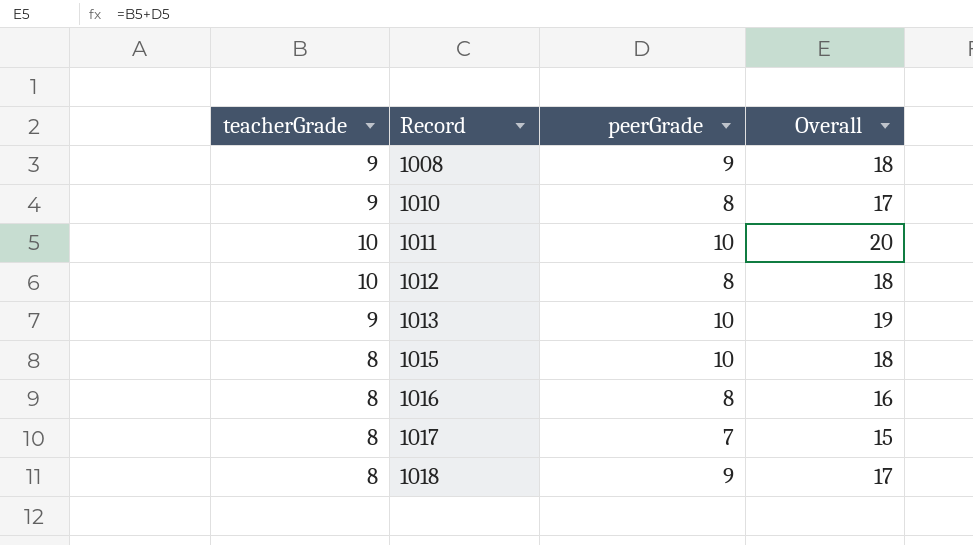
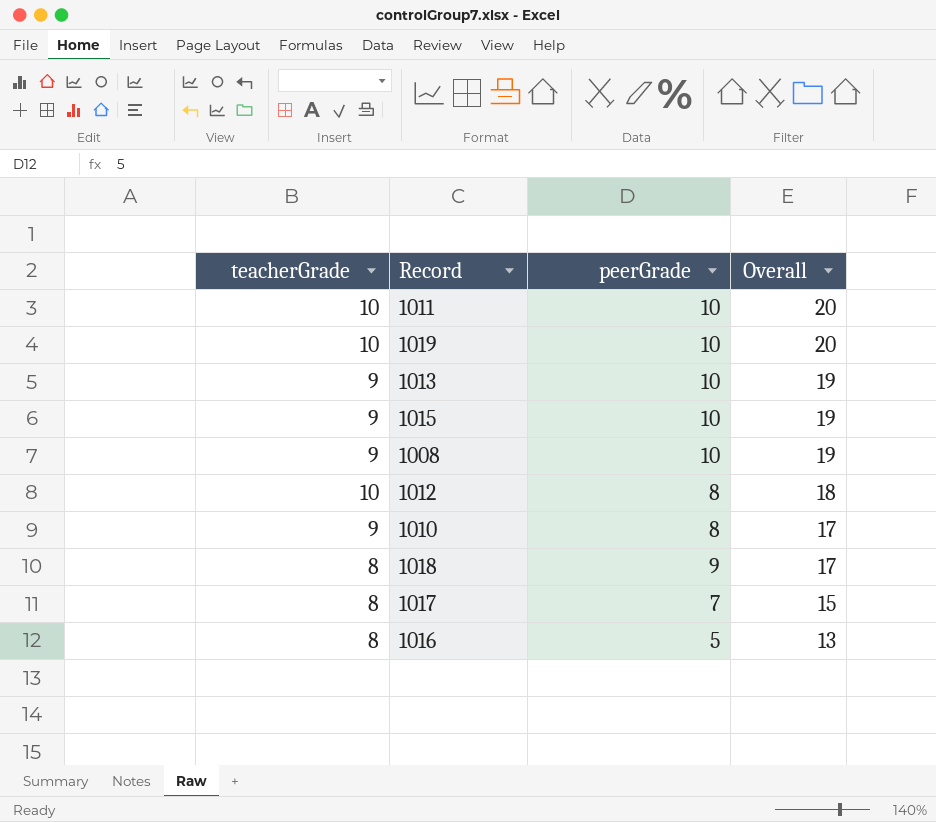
row order: Record ascending -> Overall descending
row 1019: none -> 10 | 10 | 20
1015 | teacherGrade: 8 -> 9
1015 | Overall: 18 -> 19
1008 | peerGrade: 9 -> 10
1008 | Overall: 18 -> 19
1016 | peerGrade: 8 -> 5
1016 | Overall: 16 -> 13

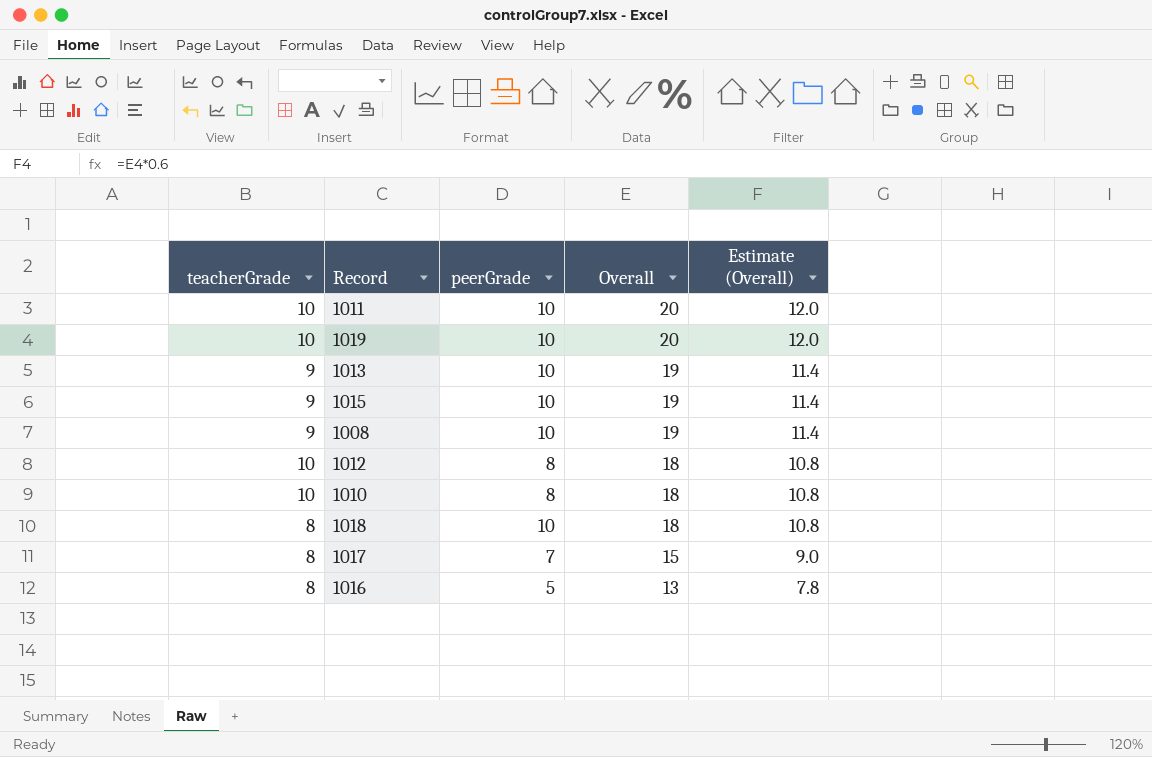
column Estimate (Overall) | formula: none -> [Overall] * 0.6
1010 | teacherGrade: 9 -> 10
1010 | Overall: 17 -> 18
1018 | peerGrade: 9 -> 10
1018 | Overall: 17 -> 18

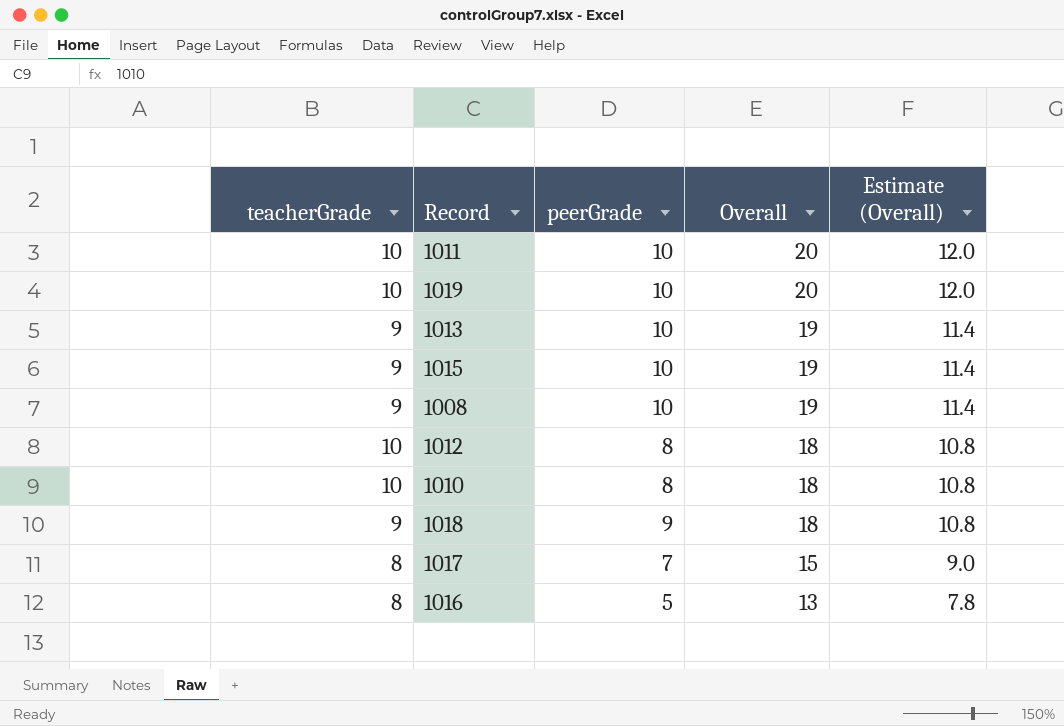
1018 | teacherGrade: 8 -> 9
1018 | peerGrade: 10 -> 9

